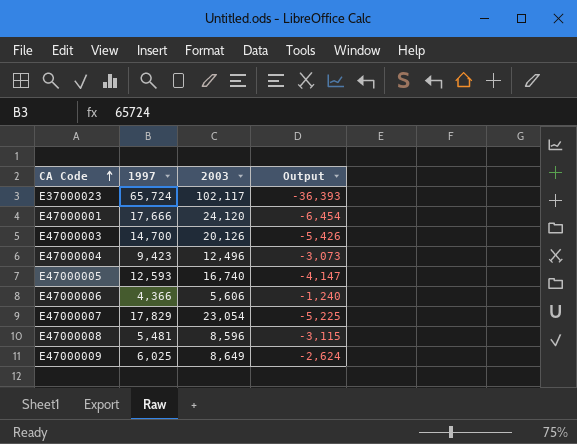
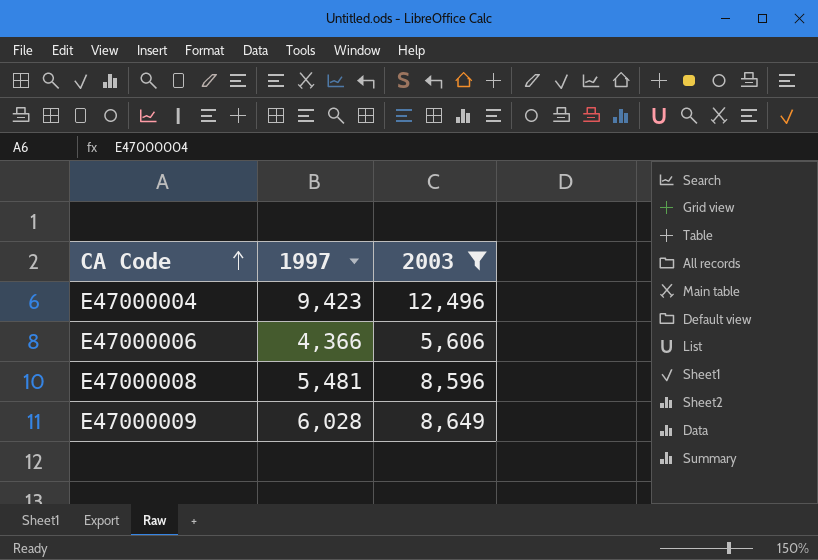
filter: none -> 2003 <= 12,496
column Output | formula: [1997] - [2003] -> none
E47000009 | 1997: 6,025 -> 6,028

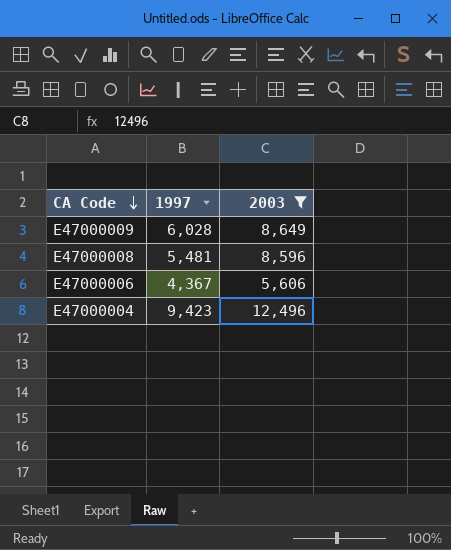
row order: CA Code ascending -> CA Code descending
E47000006 | 1997: 4,366 -> 4,367

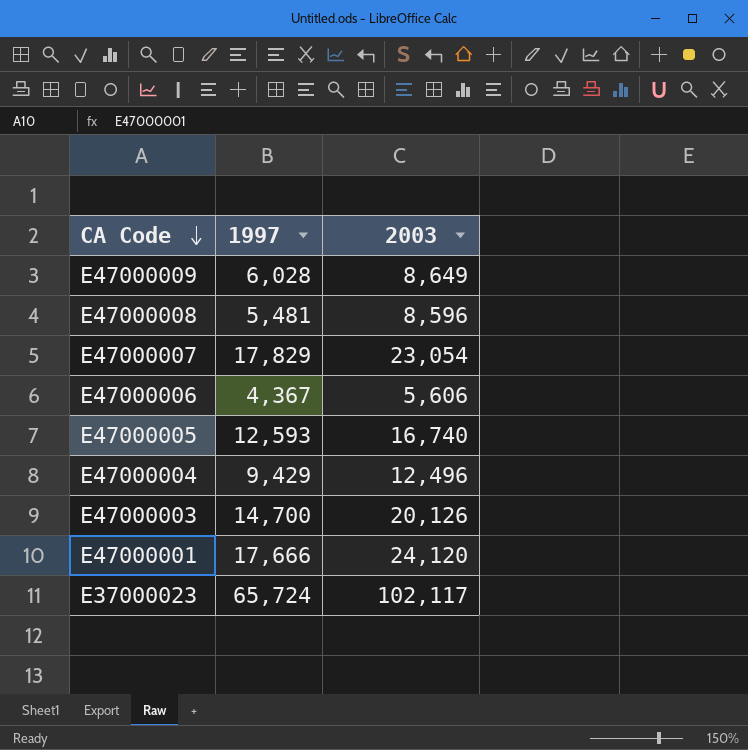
filter: 2003 <= 12,496 -> none
E47000004 | 1997: 9,423 -> 9,429

